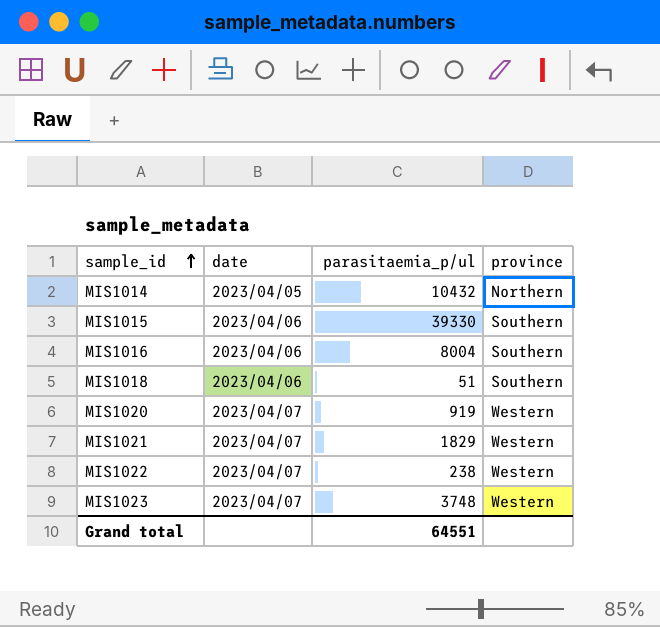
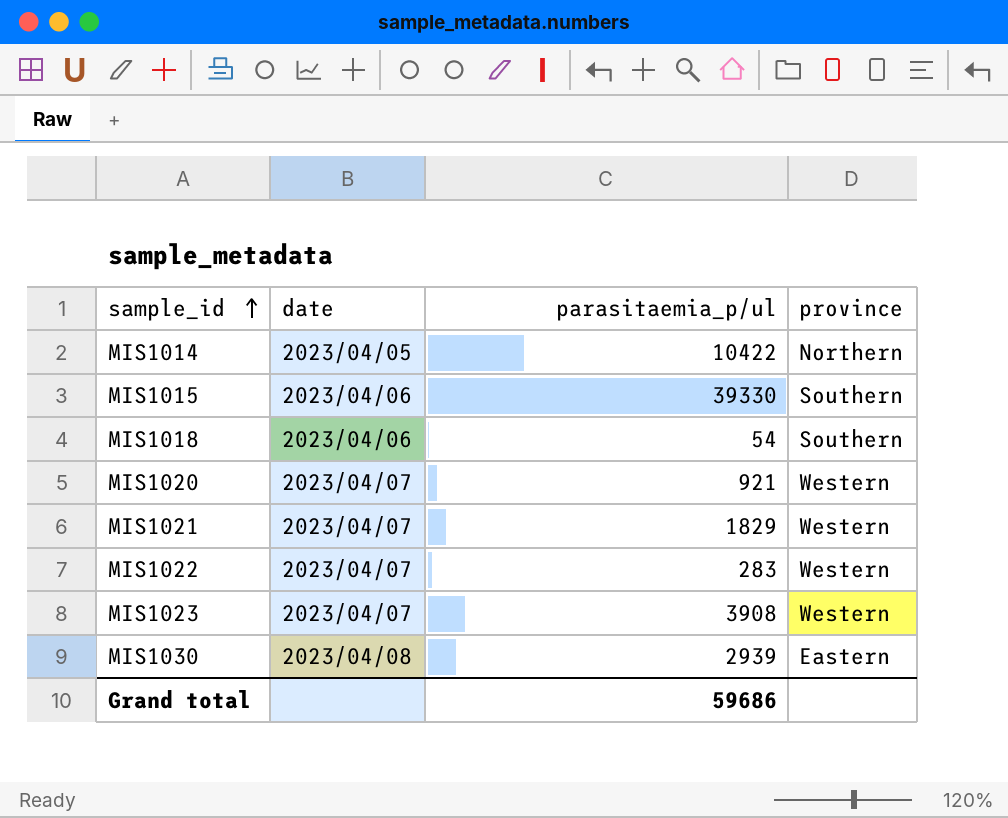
row MIS1016: 2023/04/06 | 8004 | Southern -> none
MIS1014 | parasitaemia_p/ul: 10432 -> 10422
MIS1018 | parasitaemia_p/ul: 51 -> 54
MIS1020 | parasitaemia_p/ul: 919 -> 921
MIS1022 | parasitaemia_p/ul: 238 -> 283
MIS1023 | parasitaemia_p/ul: 3748 -> 3908
row MIS1030: none -> 2023/04/08 | 2939 | Eastern
Grand total | parasitaemia_p/ul: 64551 -> 59686

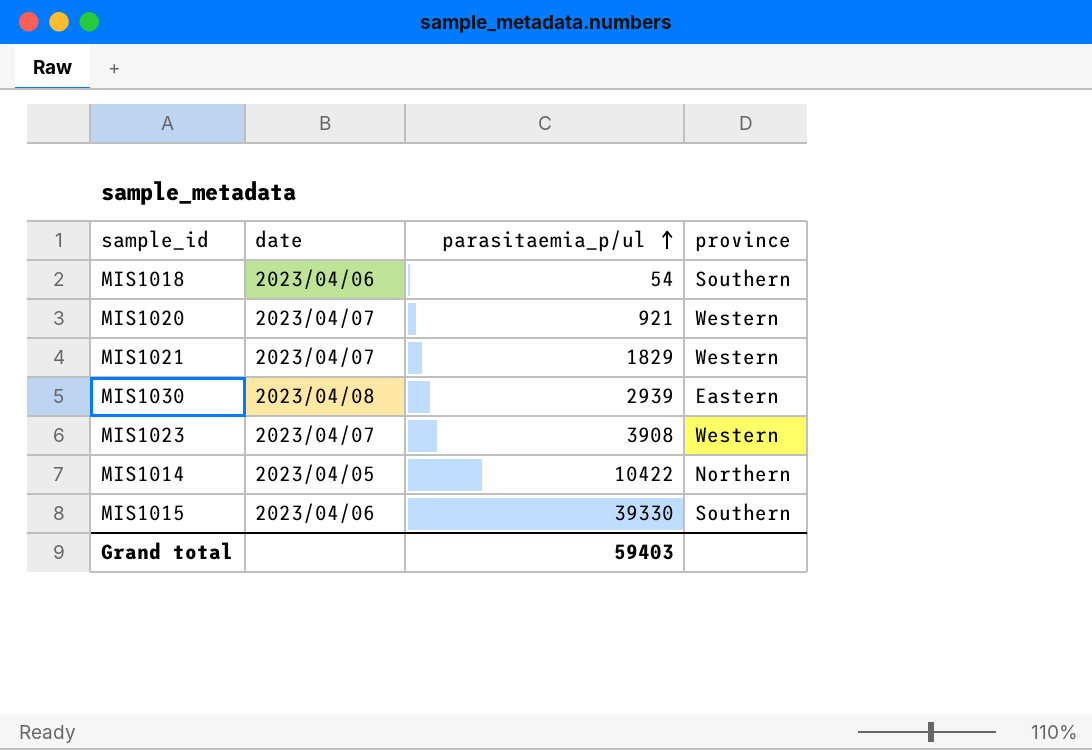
row order: sample_id ascending -> parasitaemia_p/ul ascending
row MIS1022: 2023/04/07 | 283 | Western -> none
Grand total | parasitaemia_p/ul: 59686 -> 59403

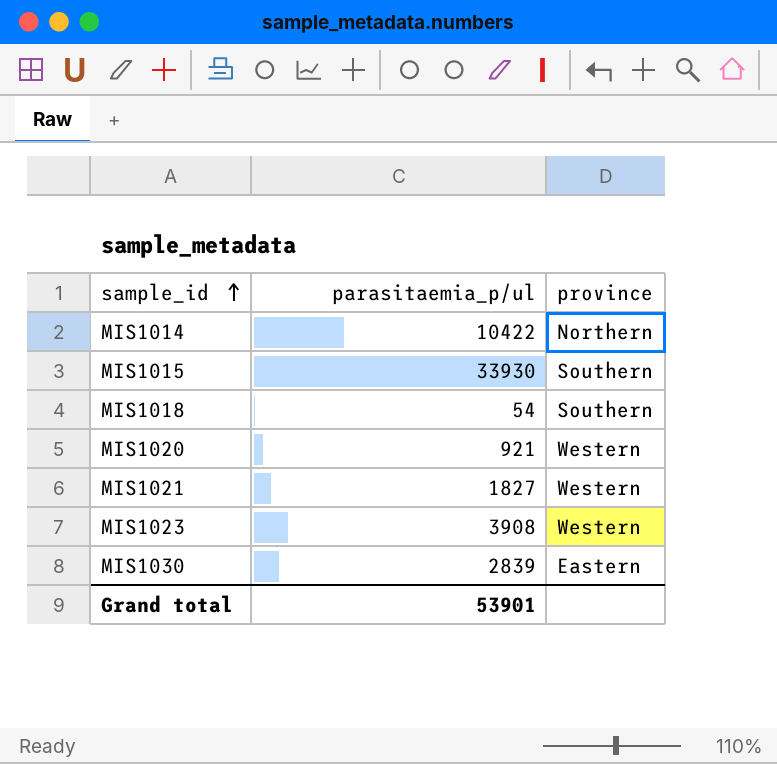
row order: parasitaemia_p/ul ascending -> sample_id ascending
column date | position: 2 -> none
MIS1015 | parasitaemia_p/ul: 39330 -> 33930
MIS1021 | parasitaemia_p/ul: 1829 -> 1827
MIS1030 | parasitaemia_p/ul: 2939 -> 2839
Grand total | parasitaemia_p/ul: 59403 -> 53901

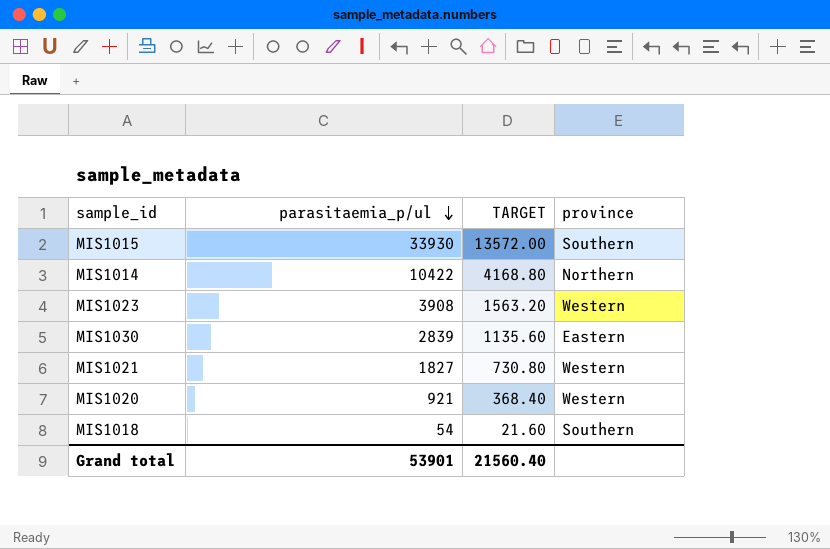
row order: sample_id ascending -> parasitaemia_p/ul descending
column TARGET | formula: none -> [parasitaemia_p/ul] * 0.4

